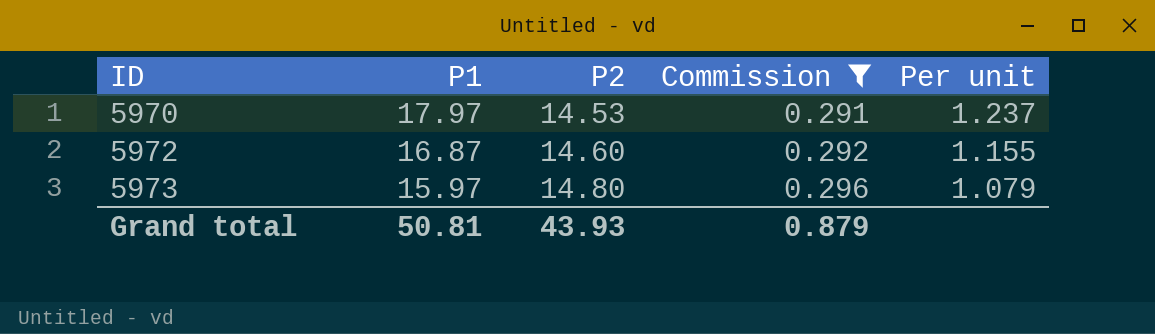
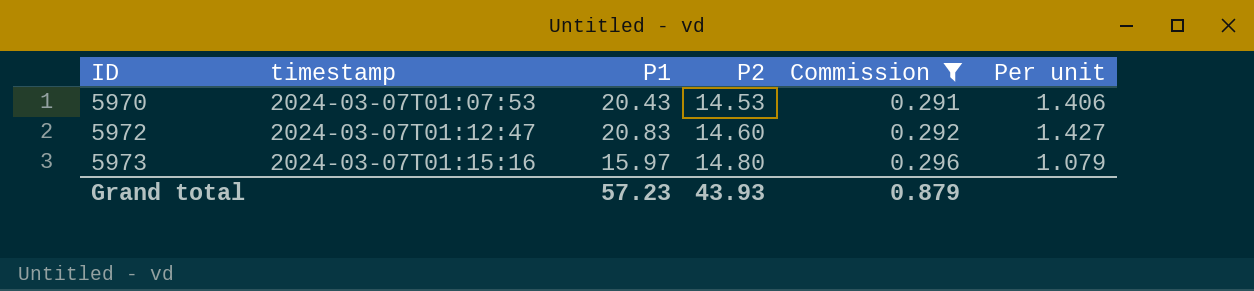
column timestamp | position: none -> 2
5970 | P1: 17.97 -> 20.43
5970 | Per unit: 1.237 -> 1.406
5972 | P1: 16.87 -> 20.83
5972 | Per unit: 1.155 -> 1.427
Grand total | P1: 50.81 -> 57.23

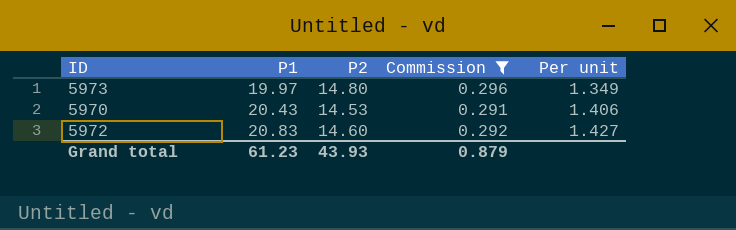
row order: ID ascending -> P1 ascending
column timestamp | position: 2 -> none
5973 | P1: 15.97 -> 19.97
5973 | Per unit: 1.079 -> 1.349
Grand total | P1: 57.23 -> 61.23

